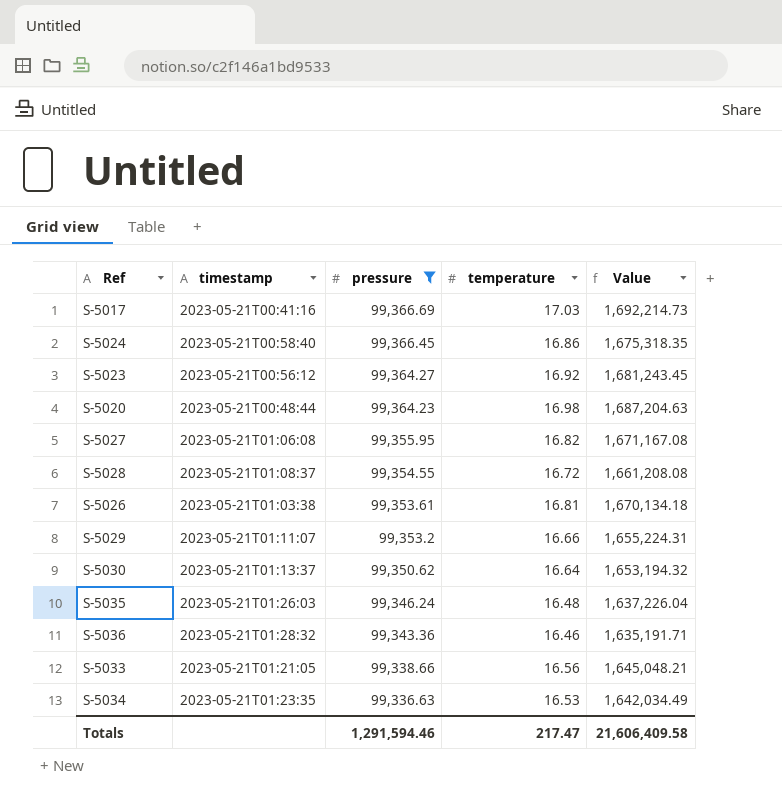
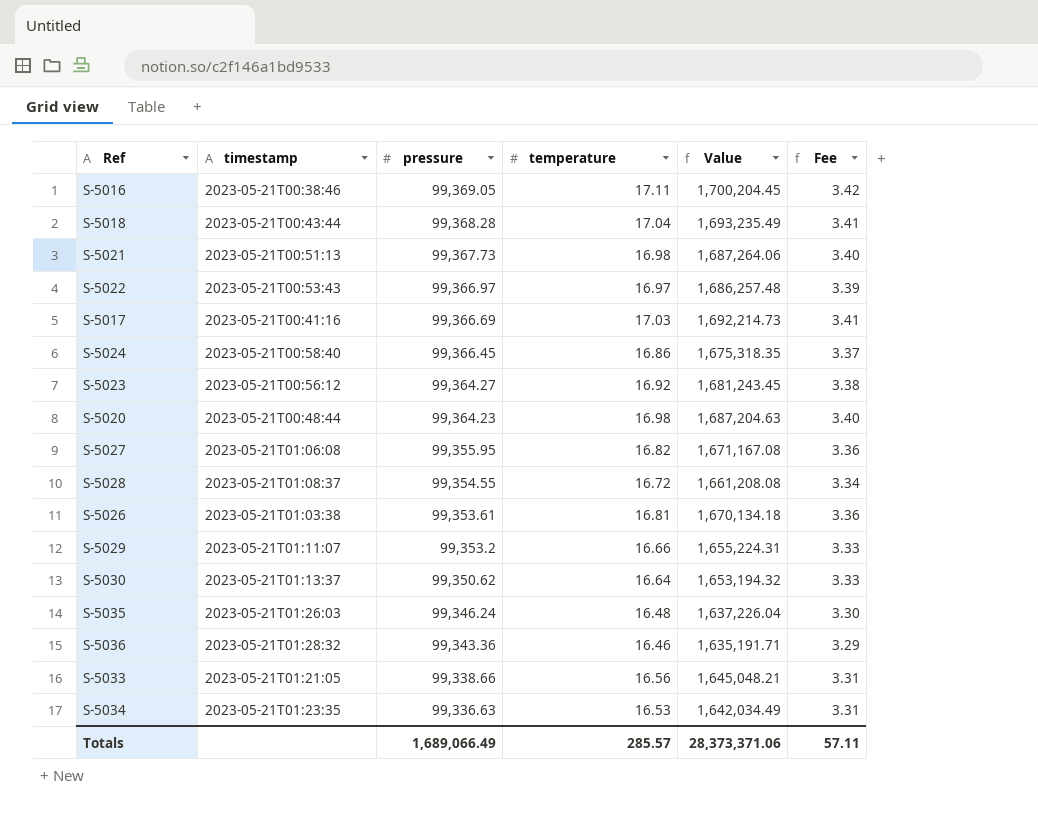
filter: pressure <= 99,366.69 -> none
column Fee | formula: none -> [temperature] * 0.2
Totals | pressure: 1,291,594.46 -> 1,689,066.49
Totals | temperature: 217.47 -> 285.57
Totals | Value: 21,606,409.58 -> 28,373,371.06

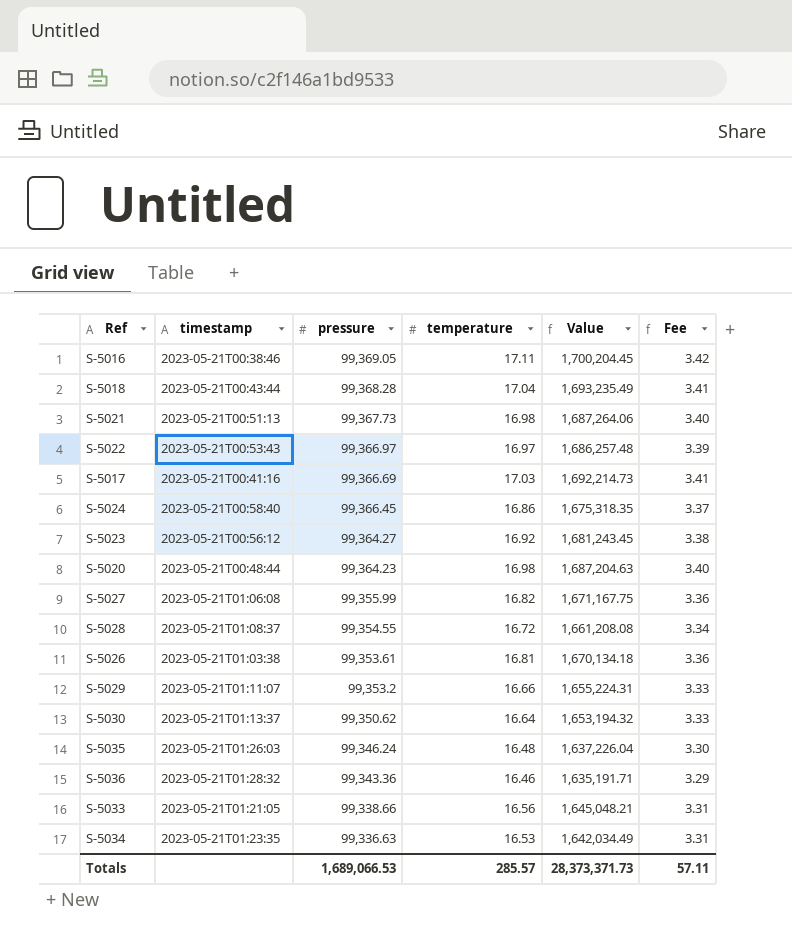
S-5027 | pressure: 99,355.95 -> 99,355.99
S-5027 | Value: 1,671,167.08 -> 1,671,167.75
Totals | pressure: 1,689,066.49 -> 1,689,066.53
Totals | Value: 28,373,371.06 -> 28,373,371.73

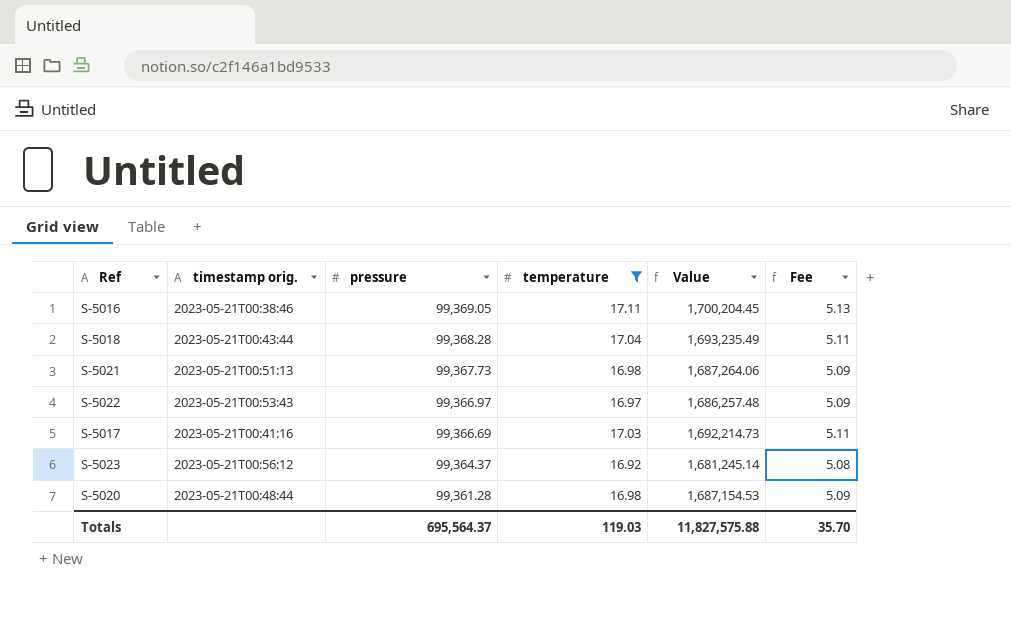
filter: none -> temperature >= 16.92
column name: timestamp -> timestamp orig.
column Fee | formula: [temperature] * 0.2 -> [temperature] * 0.3
S-5023 | pressure: 99,364.27 -> 99,364.37
S-5023 | Value: 1,681,243.45 -> 1,681,245.14
S-5020 | pressure: 99,364.23 -> 99,361.28
S-5020 | Value: 1,687,204.63 -> 1,687,154.53
Totals | pressure: 1,689,066.53 -> 695,564.37
Totals | temperature: 285.57 -> 119.03
Totals | Value: 28,373,371.73 -> 11,827,575.88
Totals | Fee: 57.11 -> 35.70

